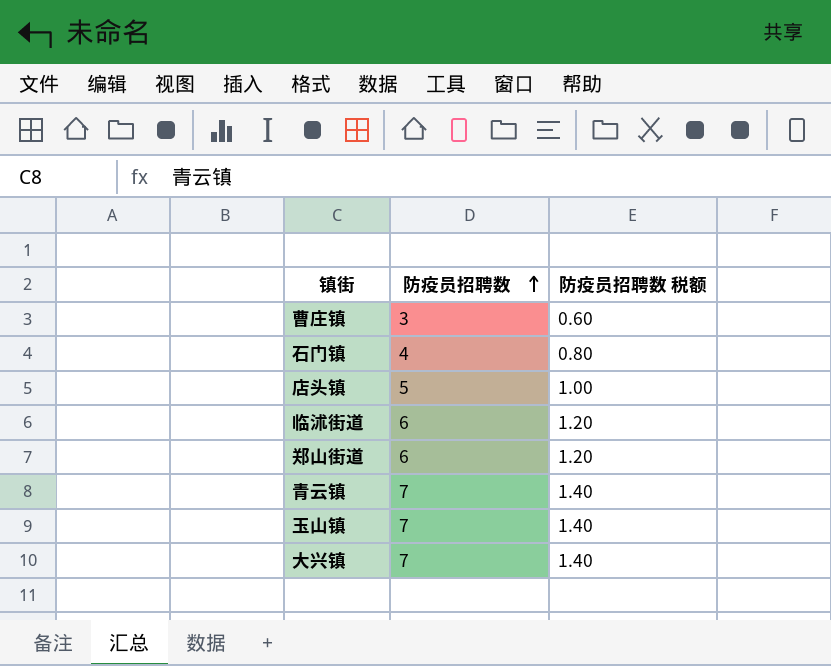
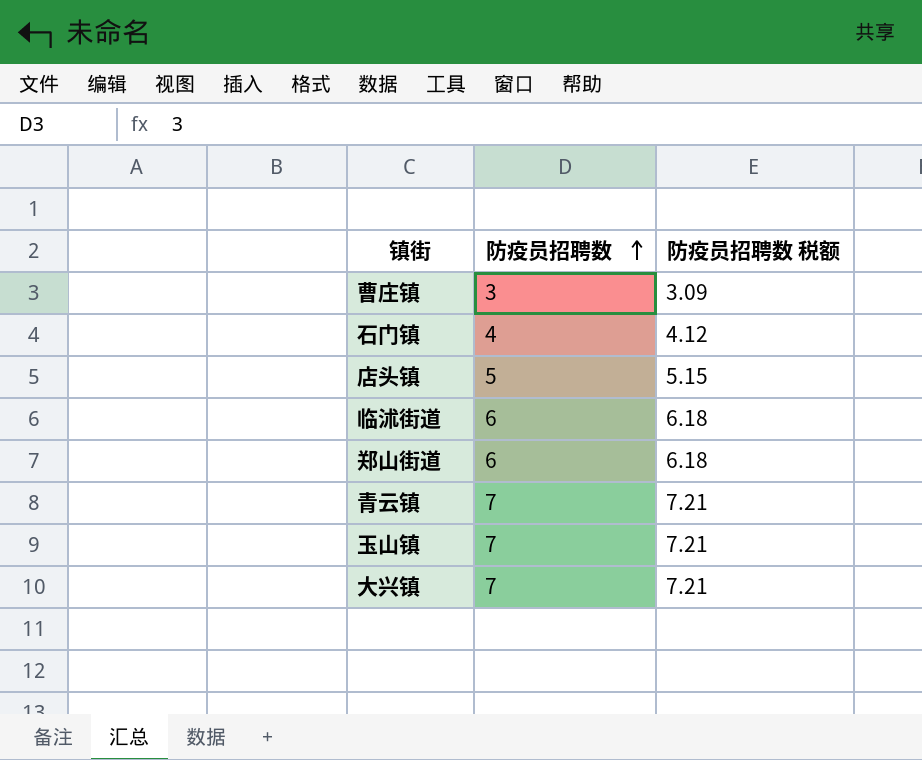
column 防疫员招聘数 税额 | formula: [防疫员招聘数] * 0.2 -> [防疫员招聘数] * 1.03

